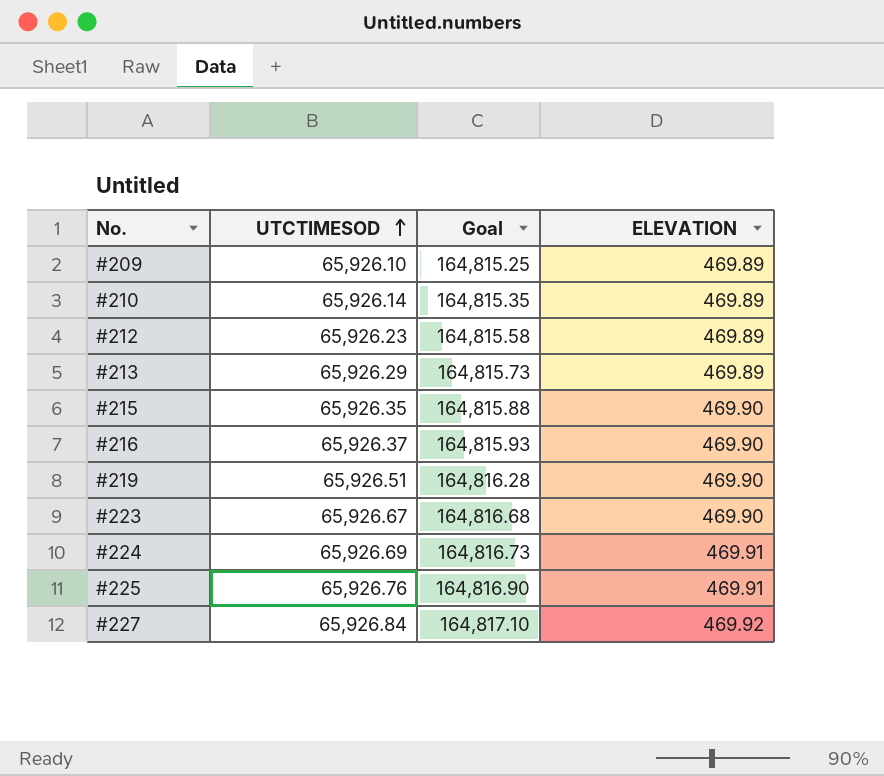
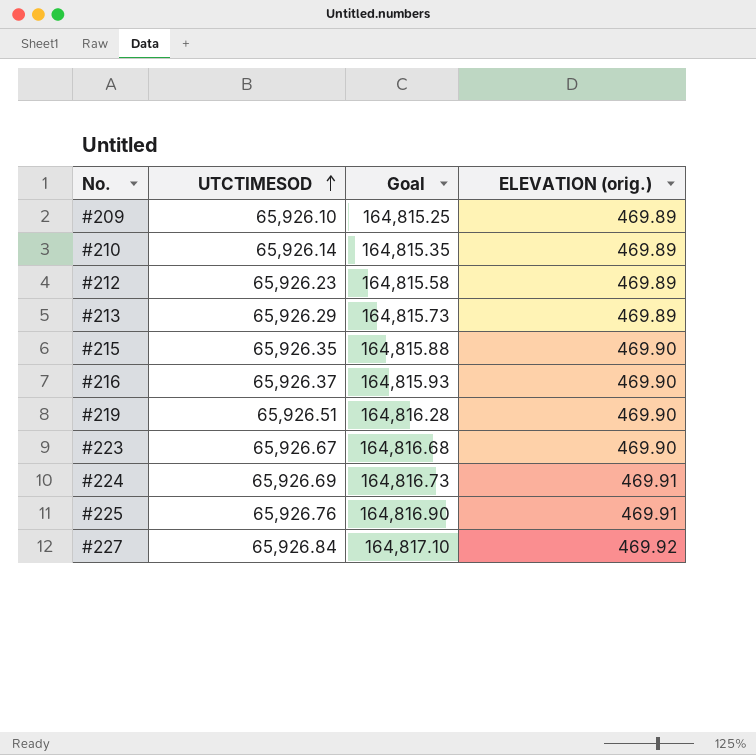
column name: ELEVATION -> ELEVATION (orig.)

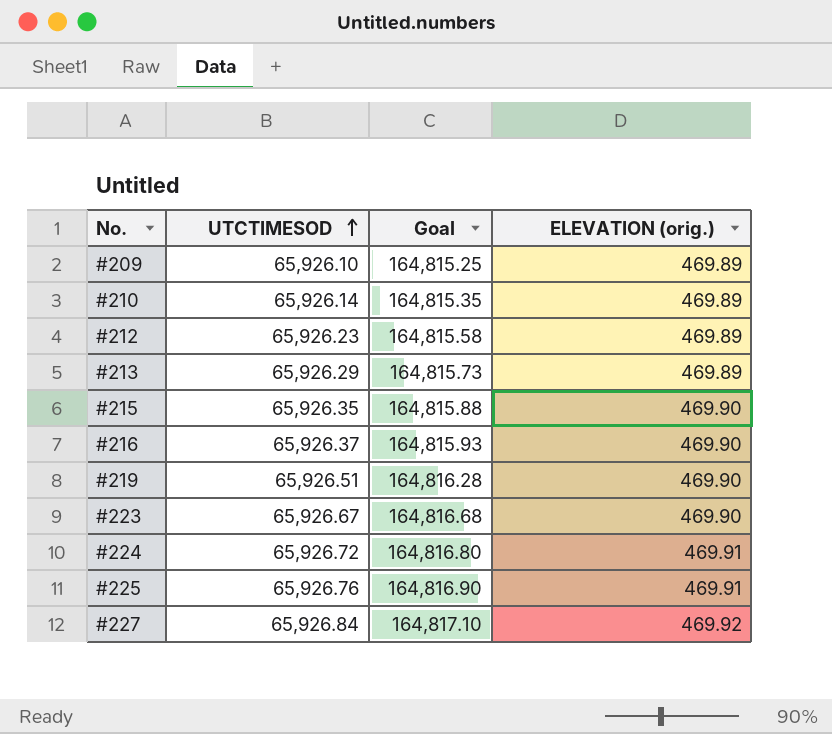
#224 | UTCTIMESOD: 65,926.69 -> 65,926.72
#224 | Goal: 164,816.73 -> 164,816.80

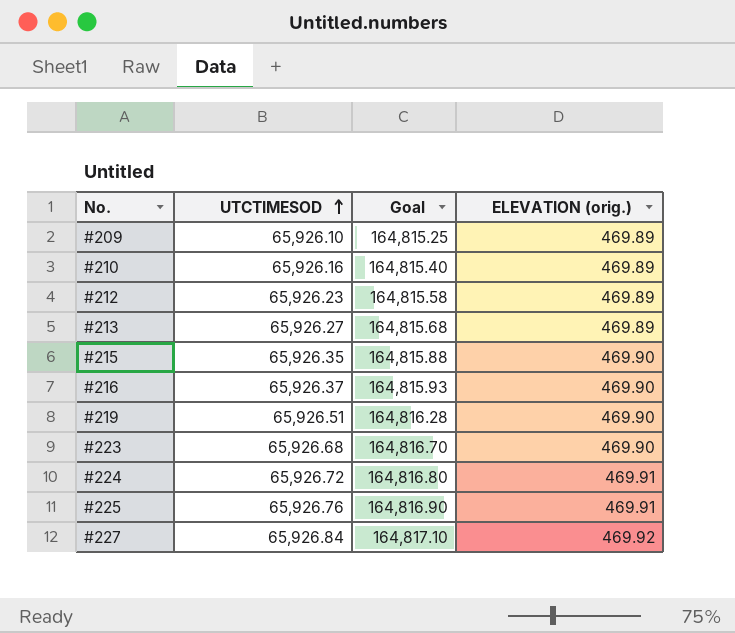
#210 | UTCTIMESOD: 65,926.14 -> 65,926.16
#210 | Goal: 164,815.35 -> 164,815.40
#213 | UTCTIMESOD: 65,926.29 -> 65,926.27
#213 | Goal: 164,815.73 -> 164,815.68
#223 | UTCTIMESOD: 65,926.67 -> 65,926.68
#223 | Goal: 164,816.68 -> 164,816.70

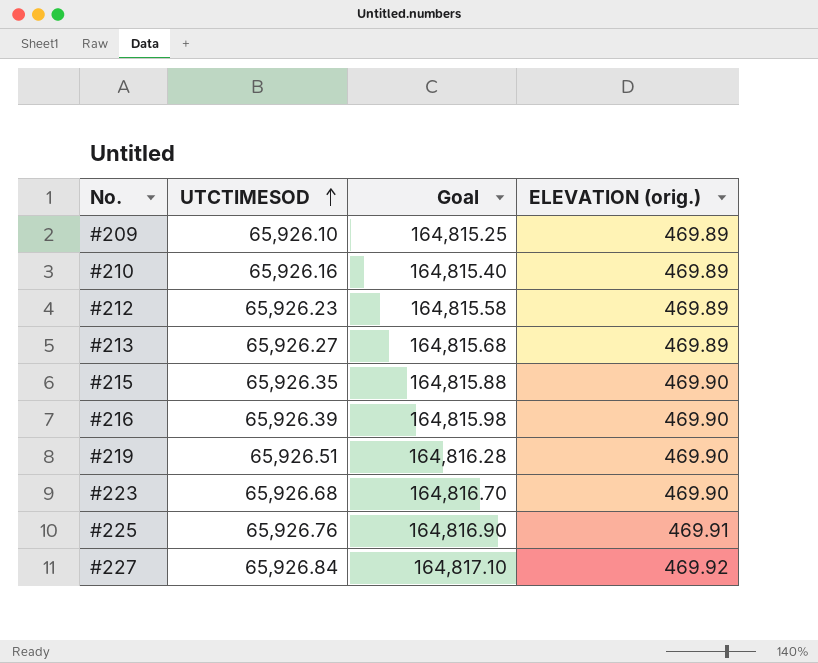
row #224: 65,926.72 | 164,816.80 | 469.91 -> none
#216 | UTCTIMESOD: 65,926.37 -> 65,926.39
#216 | Goal: 164,815.93 -> 164,815.98

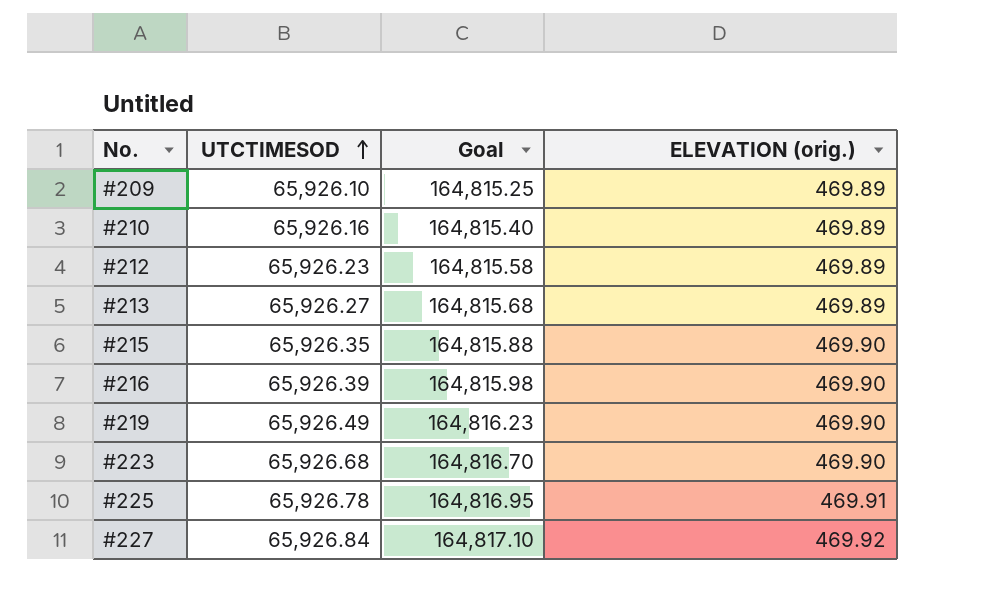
#219 | UTCTIMESOD: 65,926.51 -> 65,926.49
#219 | Goal: 164,816.28 -> 164,816.23
#225 | UTCTIMESOD: 65,926.76 -> 65,926.78
#225 | Goal: 164,816.90 -> 164,816.95

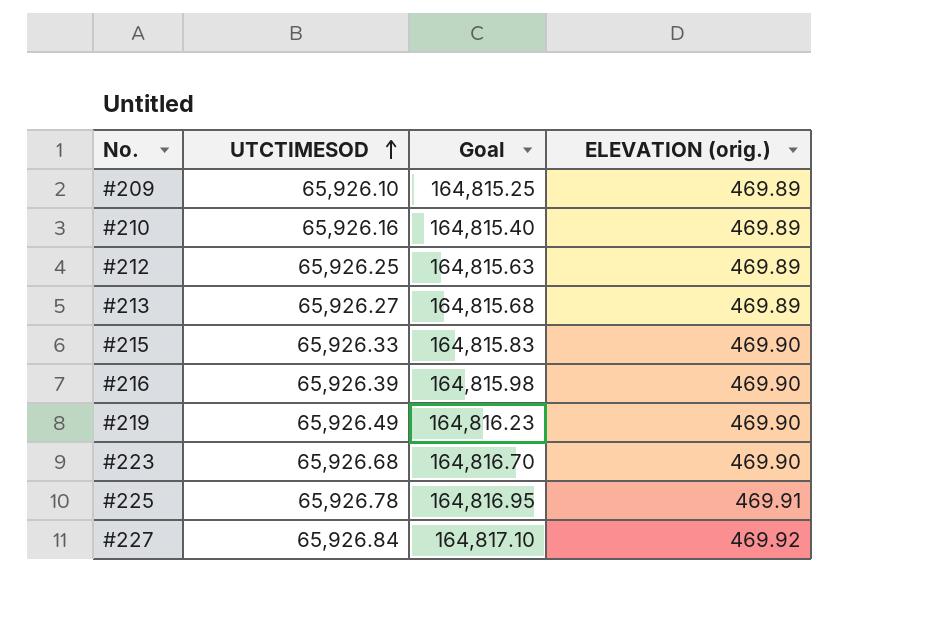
#212 | UTCTIMESOD: 65,926.23 -> 65,926.25
#212 | Goal: 164,815.58 -> 164,815.63
#215 | UTCTIMESOD: 65,926.35 -> 65,926.33
#215 | Goal: 164,815.88 -> 164,815.83

